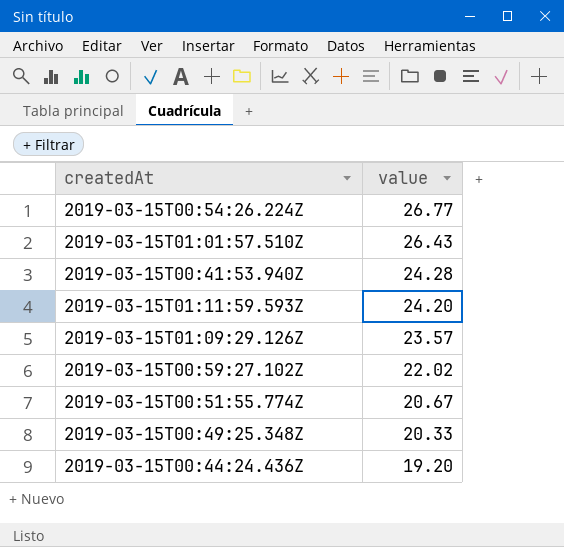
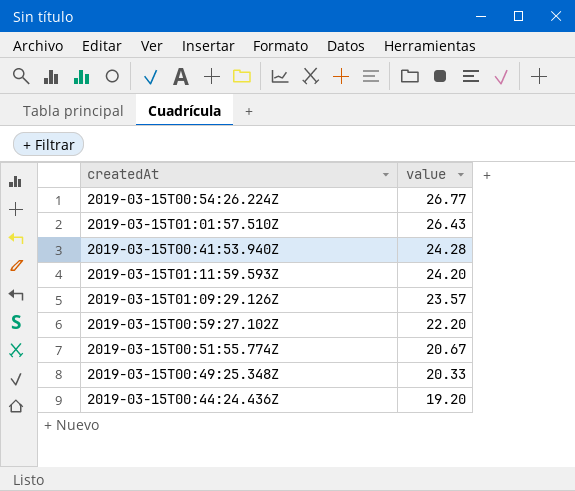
2019-03-15T00:59:27.102Z | value: 22.02 -> 22.20

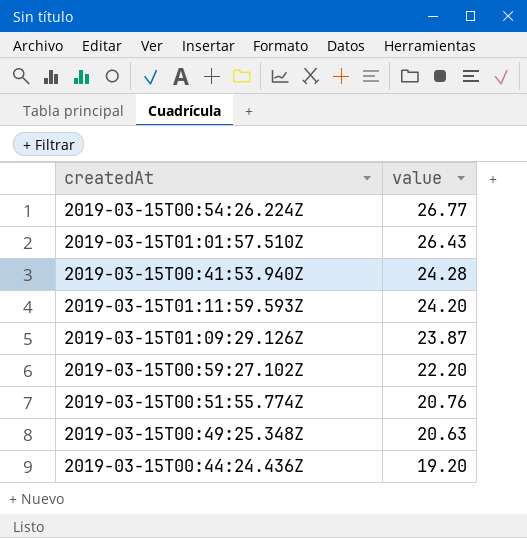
2019-03-15T01:09:29.126Z | value: 23.57 -> 23.87
2019-03-15T00:51:55.774Z | value: 20.67 -> 20.76
2019-03-15T00:49:25.348Z | value: 20.33 -> 20.63

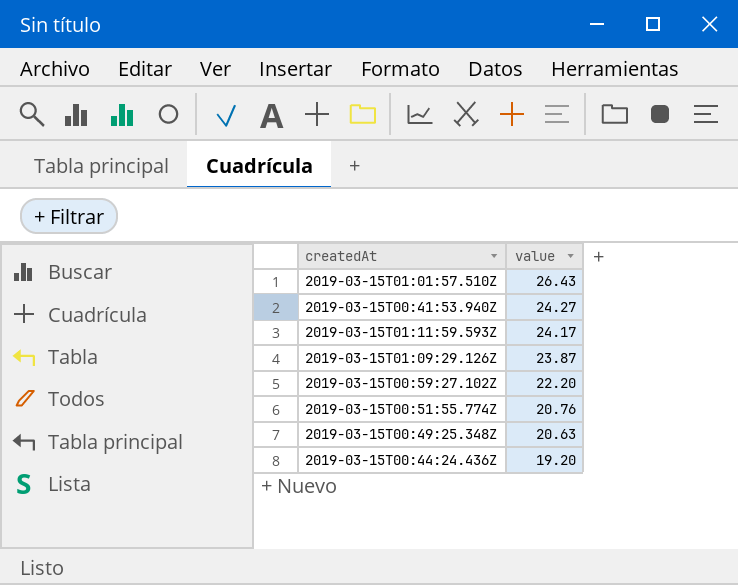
row 2019-03-15T00:54:26.224Z: 26.77 -> none
2019-03-15T00:41:53.940Z | value: 24.28 -> 24.27
2019-03-15T01:11:59.593Z | value: 24.20 -> 24.17

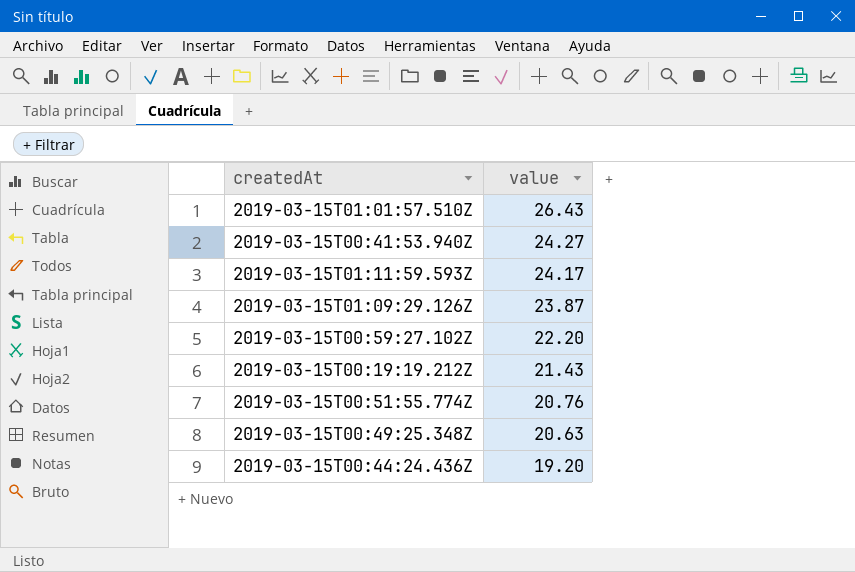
row 2019-03-15T00:19:19.212Z: none -> 21.43

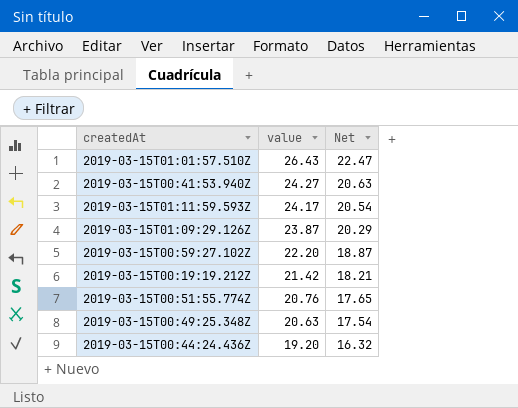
column Net | formula: none -> [value] * 0.85
2019-03-15T00:19:19.212Z | value: 21.43 -> 21.42

